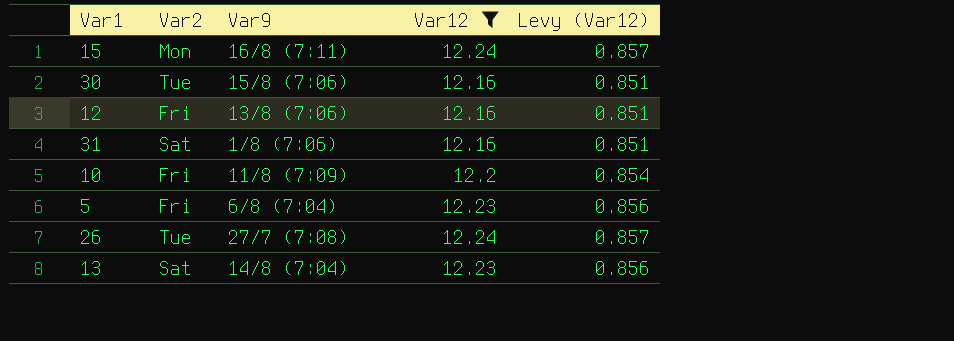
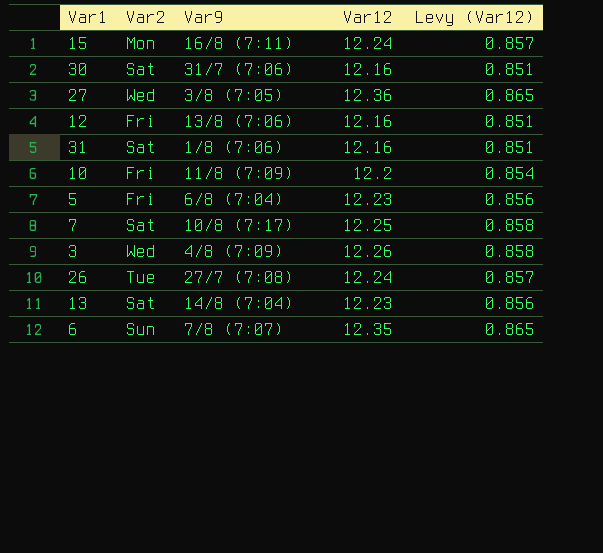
filter: Var12 <= 12.24 -> none
30 | Var2: Tue -> Sat
30 | Var9: 15/8 (7:06) -> 31/7 (7:06)

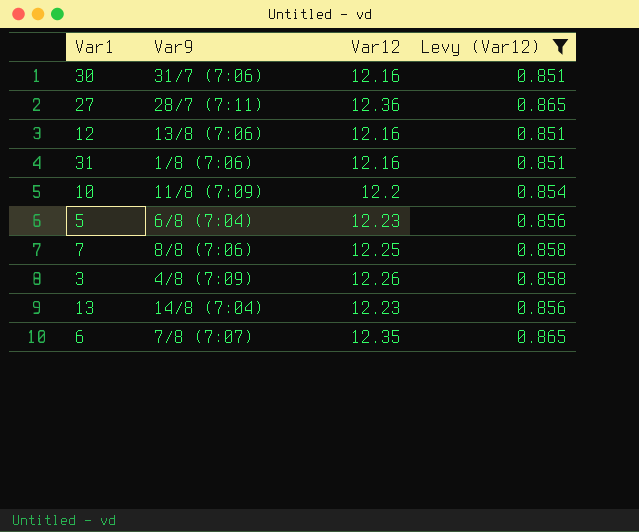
filter: none -> Levy (Var12) != 0.857
column Var2 | position: 2 -> none
27 | Var9: 3/8 (7:05) -> 28/7 (7:11)
7 | Var9: 10/8 (7:17) -> 8/8 (7:06)

